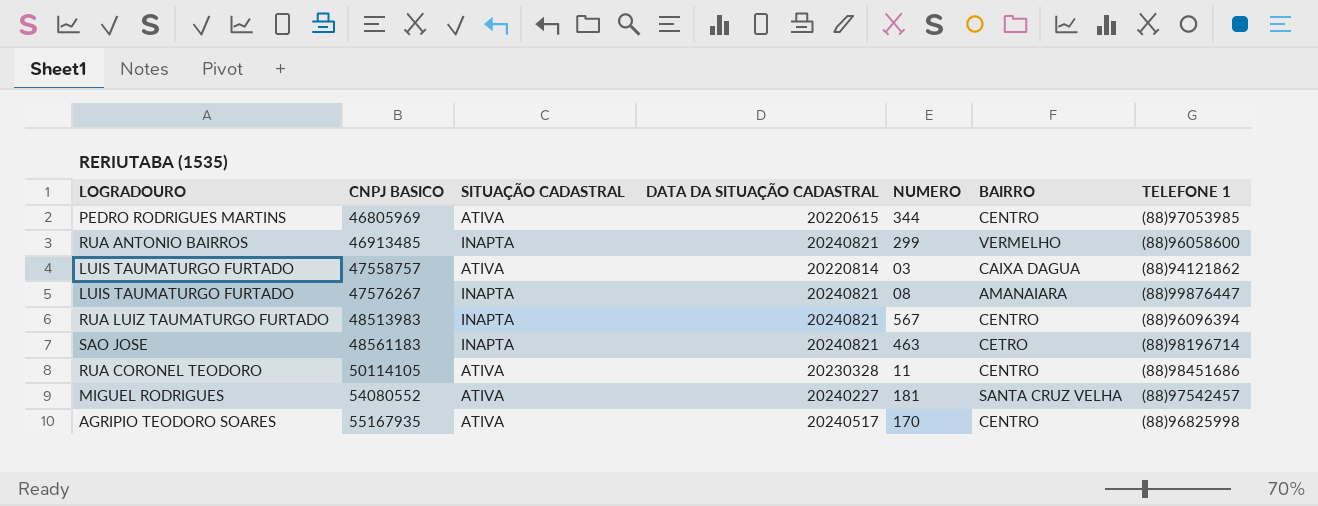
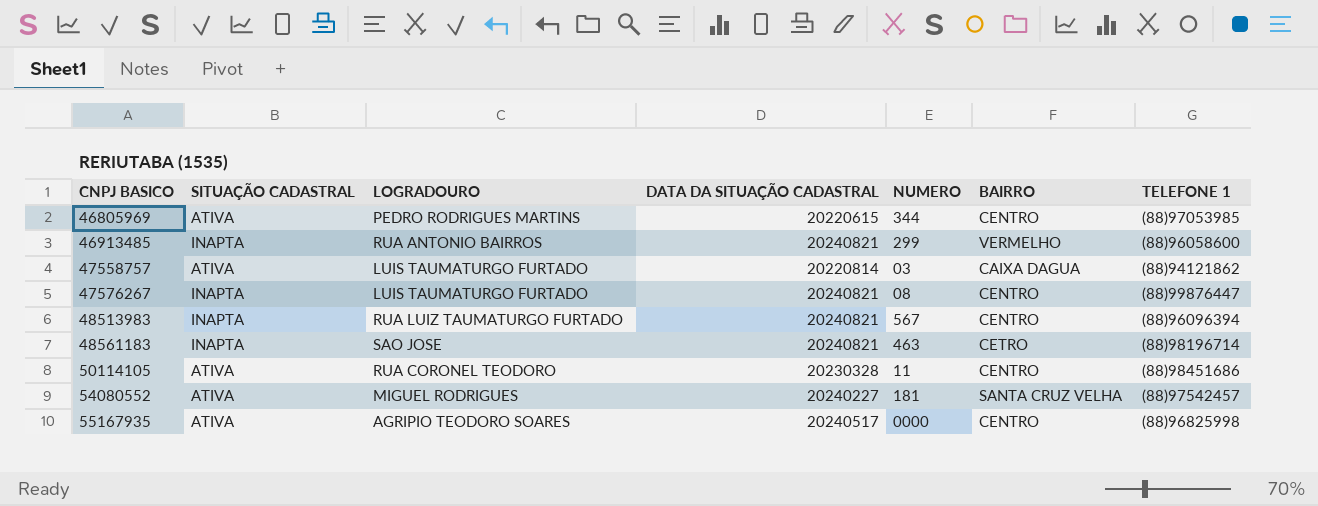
column LOGRADOURO | position: 1 -> 3
47576267 | BAIRRO: AMANAIARA -> CENTRO
55167935 | NUMERO: 170 -> 0000

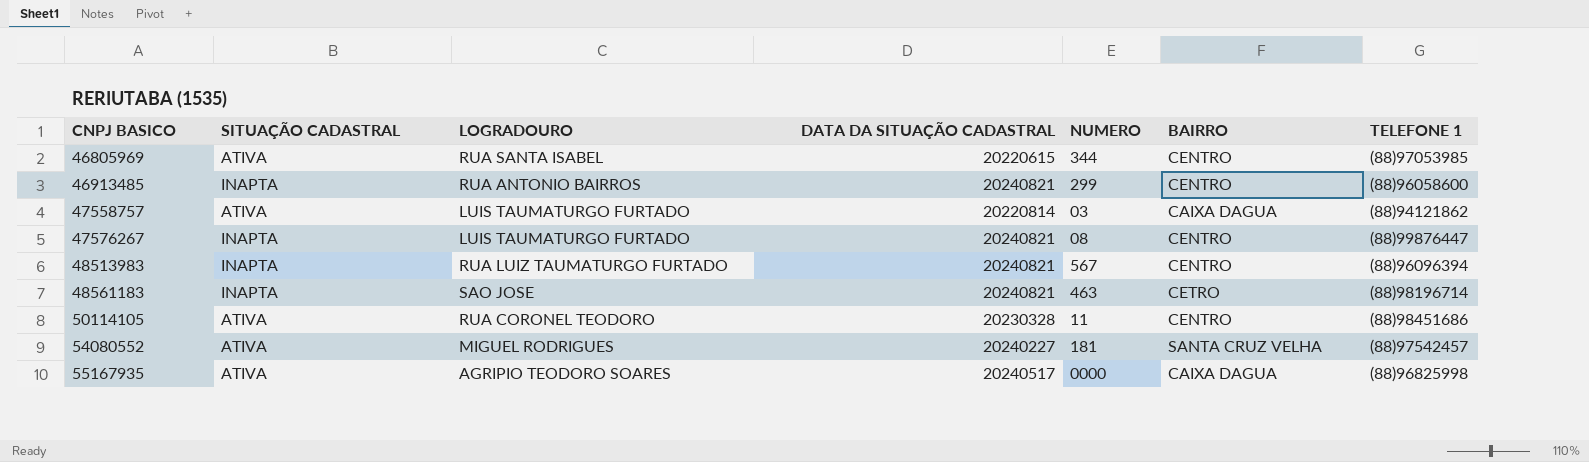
46805969 | LOGRADOURO: PEDRO RODRIGUES MARTINS -> RUA SANTA ISABEL
46913485 | BAIRRO: VERMELHO -> CENTRO
55167935 | BAIRRO: CENTRO -> CAIXA DAGUA

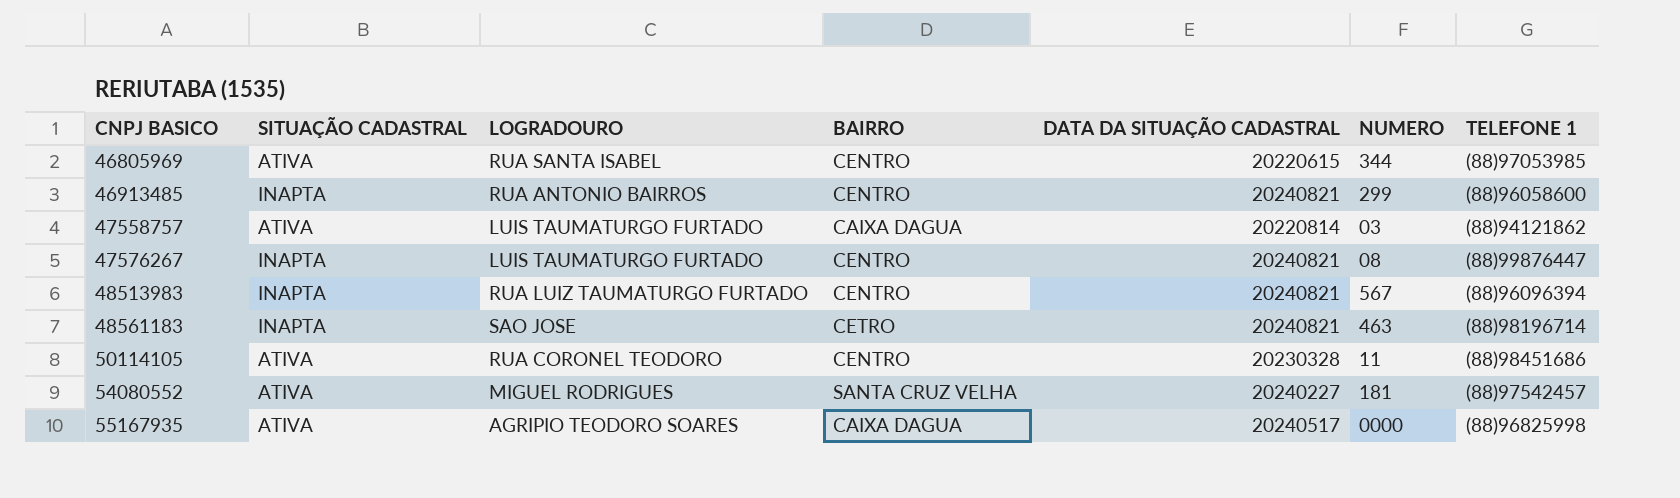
column BAIRRO | position: 6 -> 4

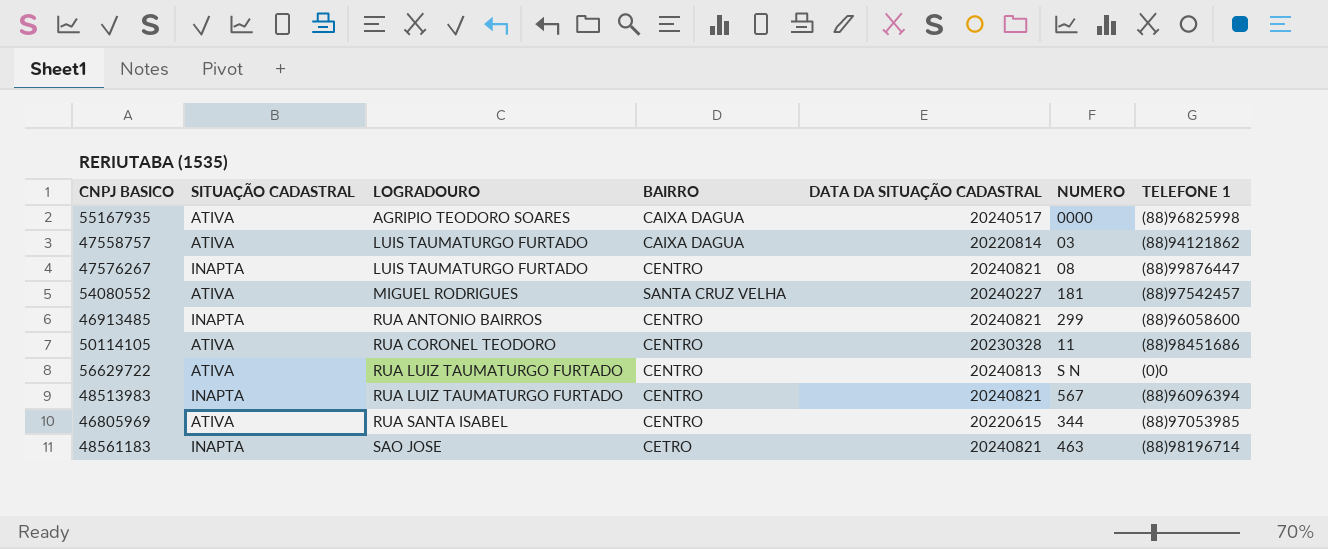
row order: CNPJ BASICO ascending -> LOGRADOURO ascending
row 56629722: none -> ATIVA | RUA LUIZ TAUMATURGO FURTADO | CENTRO | 20240813 | S N | (0)0

